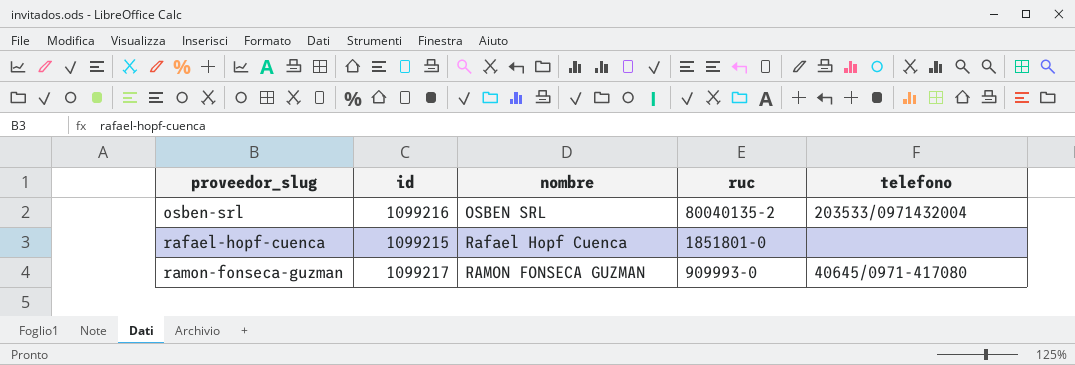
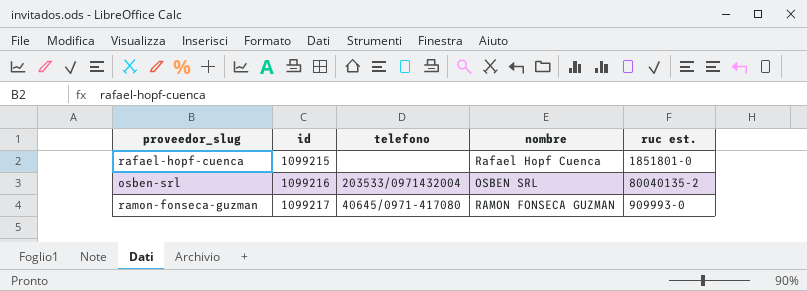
row order: proveedor_slug ascending -> id ascending
column telefono | position: 5 -> 3
column name: ruc -> ruc est.

